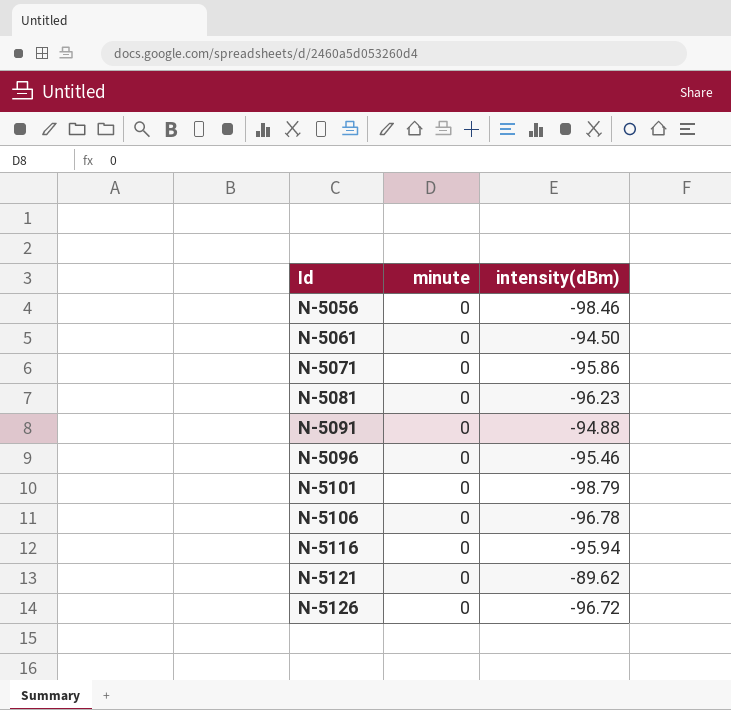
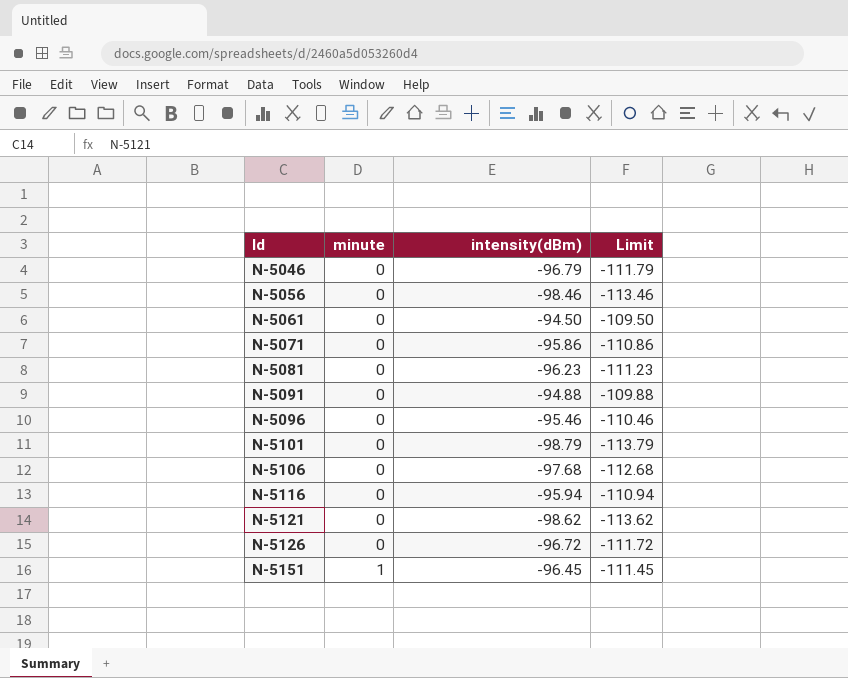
column Limit | formula: none -> [intensity(dBm)] - 15
row N-5046: none -> 0 | -96.79 | -111.79
N-5106 | intensity(dBm): -96.78 -> -97.68
N-5121 | intensity(dBm): -89.62 -> -98.62
row N-5151: none -> 1 | -96.45 | -111.45

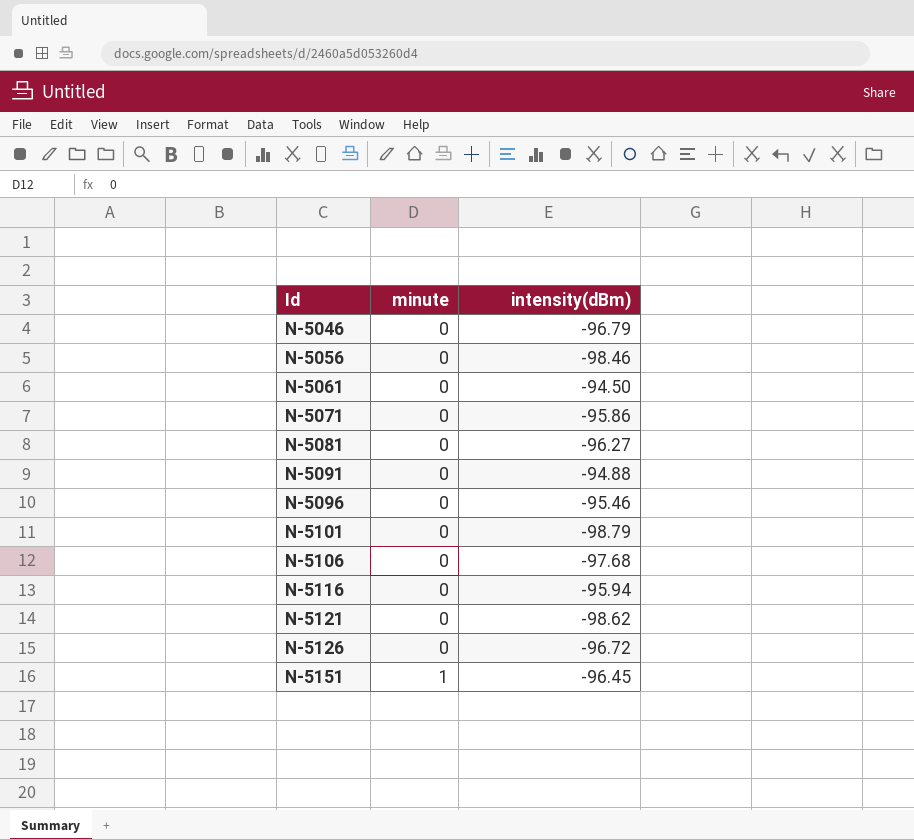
column Limit | formula: [intensity(dBm)] - 15 -> none
N-5081 | intensity(dBm): -96.23 -> -96.27

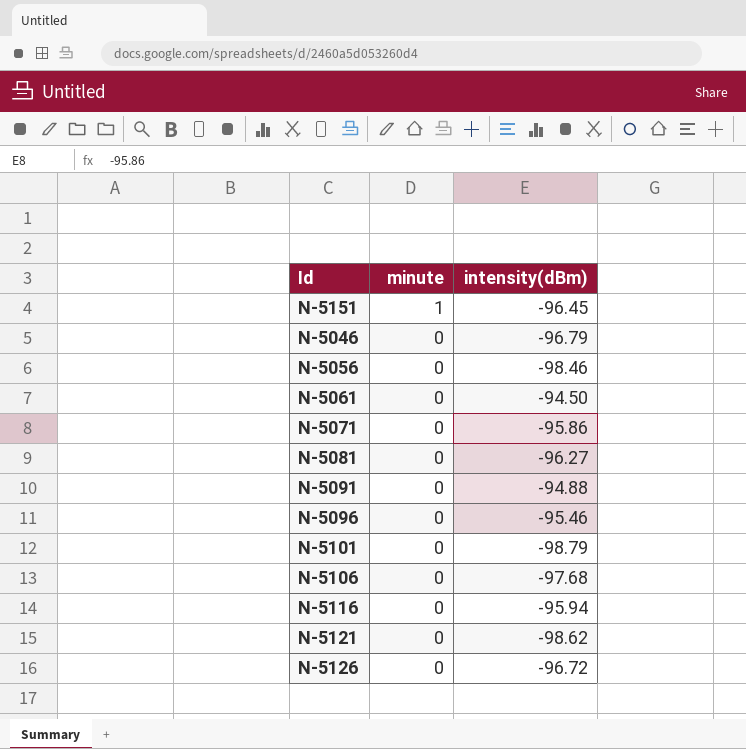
row order: Id ascending -> minute descending

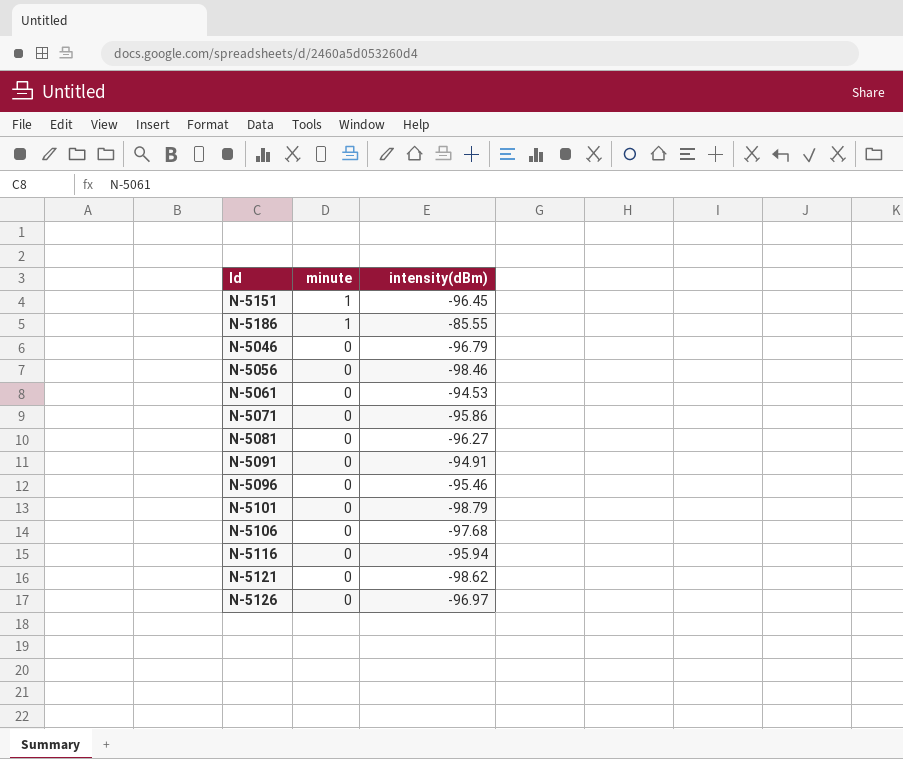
row N-5186: none -> 1 | -85.55
N-5061 | intensity(dBm): -94.50 -> -94.53
N-5091 | intensity(dBm): -94.88 -> -94.91
N-5126 | intensity(dBm): -96.72 -> -96.97

